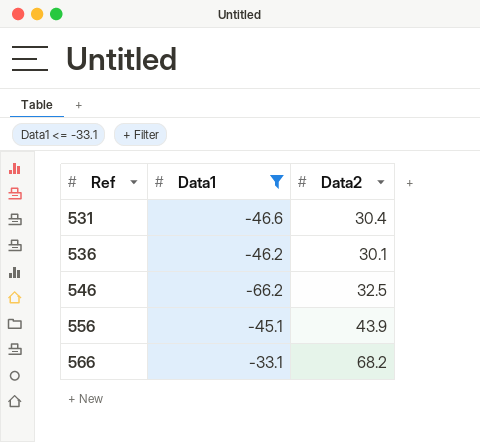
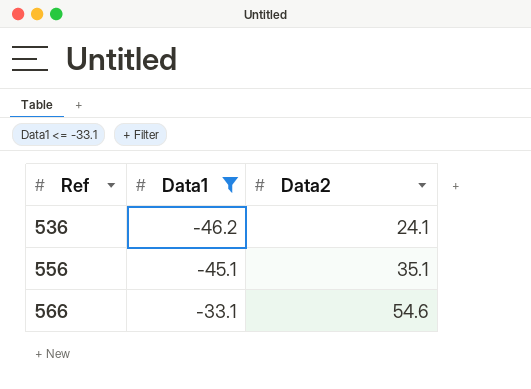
row 531: -46.6 | 30.4 -> none
row 546: -66.2 | 32.5 -> none
536 | Data2: 30.1 -> 24.1
556 | Data2: 43.9 -> 35.1
566 | Data2: 68.2 -> 54.6

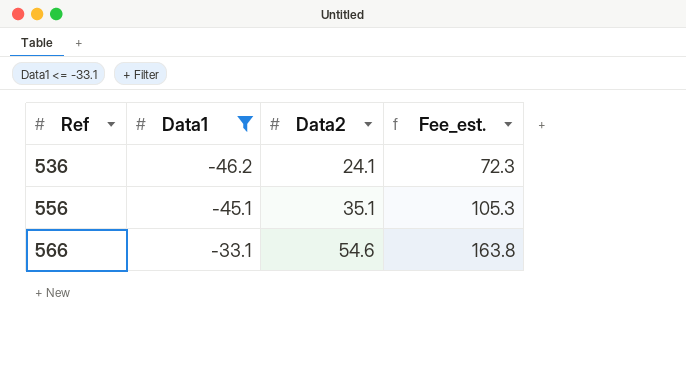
column Fee_est. | formula: none -> [Data2] * 3

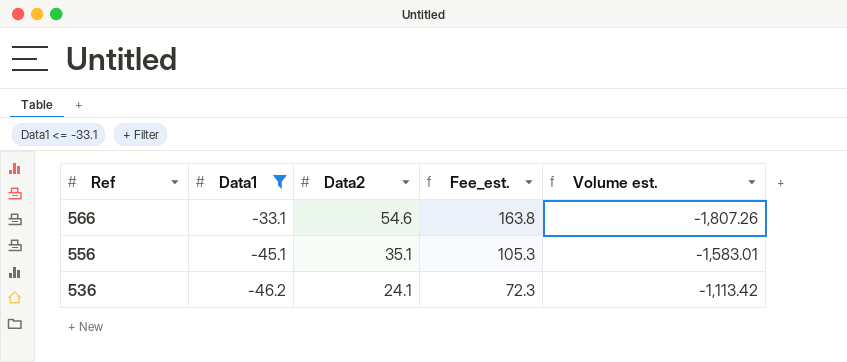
row order: Ref ascending -> Ref descending
column Volume est. | formula: none -> [Data1] * [Data2]

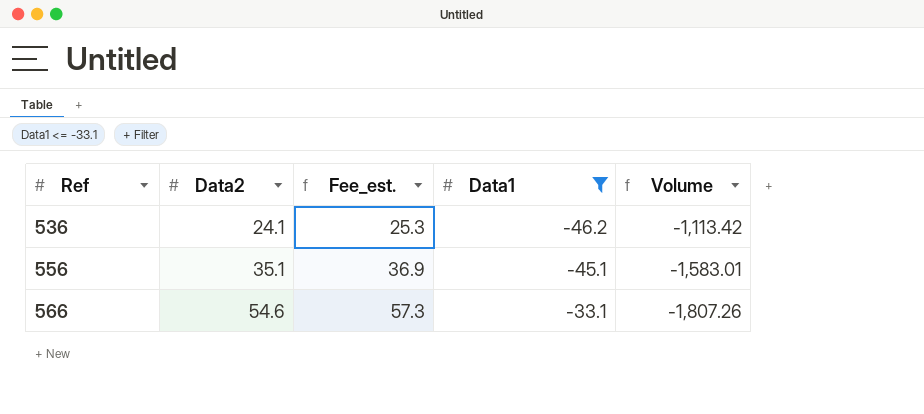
row order: Ref descending -> Ref ascending
column Fee_est. | formula: [Data2] * 3 -> [Data2] * 1.05
column Data1 | position: 2 -> 4
column name: Volume est. -> Volume

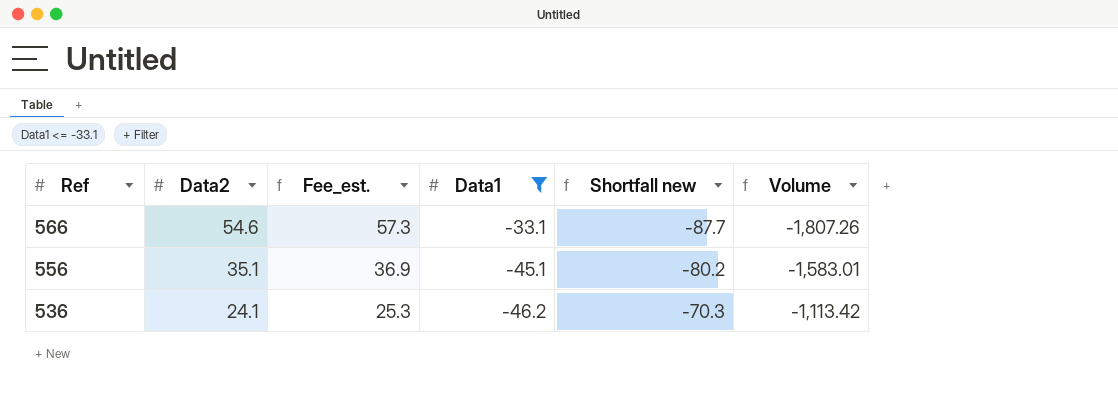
row order: Ref ascending -> Ref descending
column Shortfall new | formula: none -> [Data1] - [Data2]

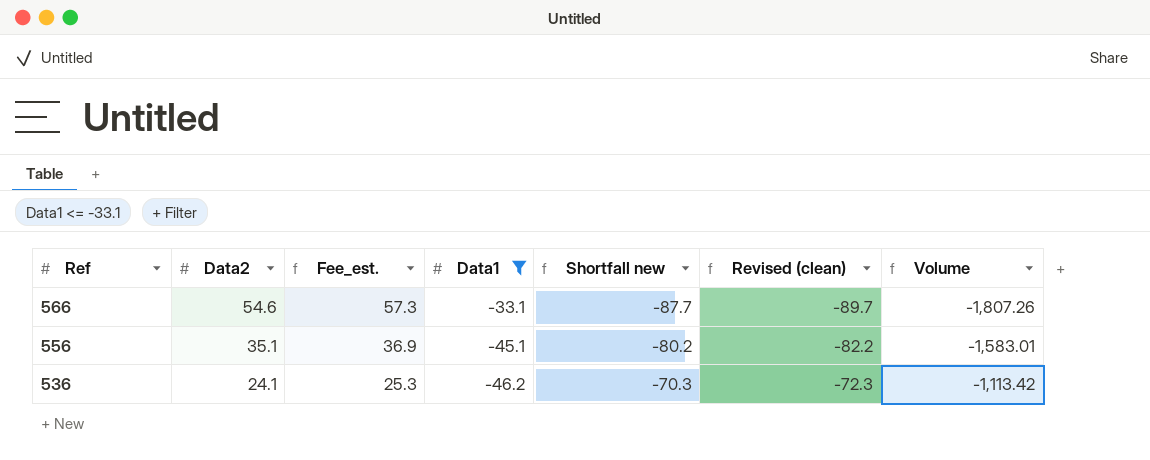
column Revised (clean) | formula: none -> [Shortfall new] - 2

